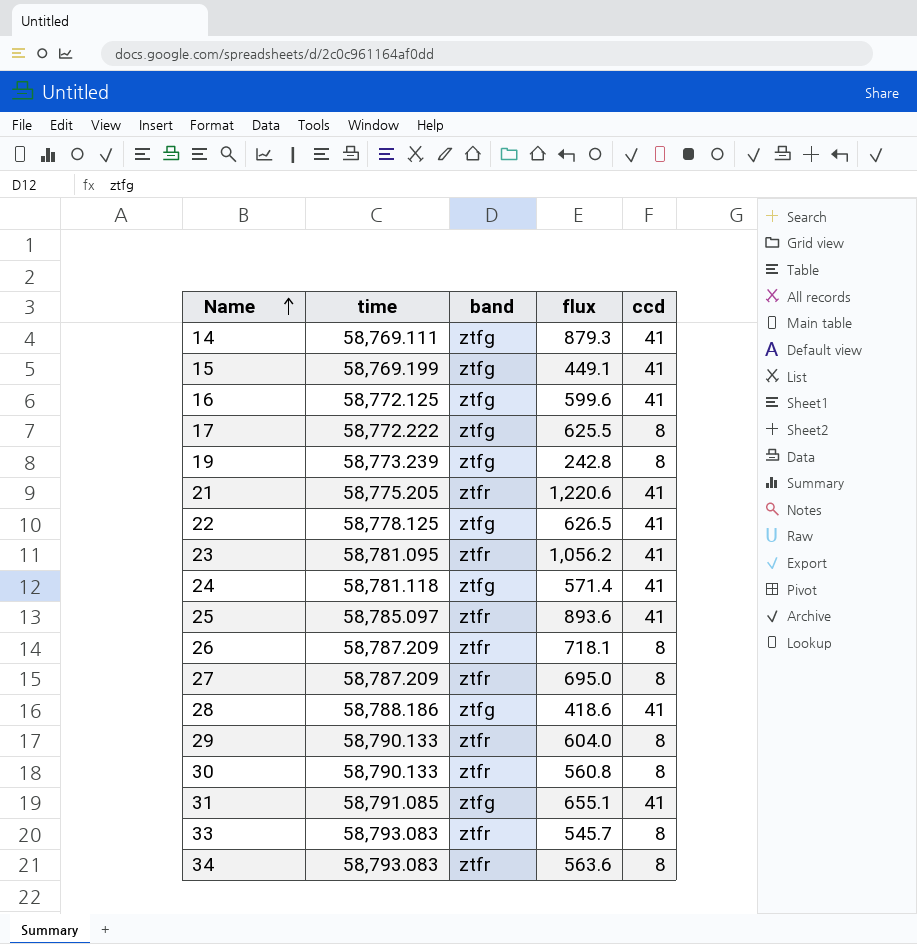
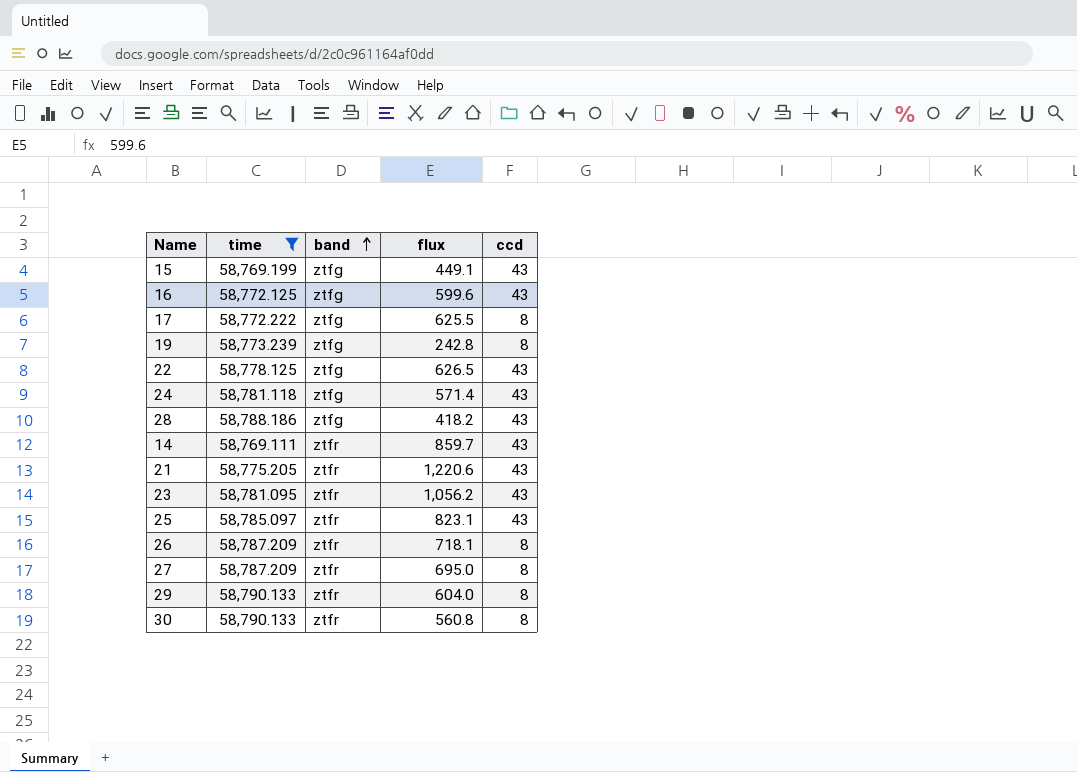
filter: none -> time <= 58,790.133
row order: Name ascending -> band ascending
15 | ccd: 41 -> 43
16 | ccd: 41 -> 43
22 | ccd: 41 -> 43
24 | ccd: 41 -> 43
28 | flux: 418.6 -> 418.2
28 | ccd: 41 -> 43
14 | band: ztfg -> ztfr
14 | flux: 879.3 -> 859.7
14 | ccd: 41 -> 43
21 | ccd: 41 -> 43
23 | ccd: 41 -> 43
25 | flux: 893.6 -> 823.1
25 | ccd: 41 -> 43

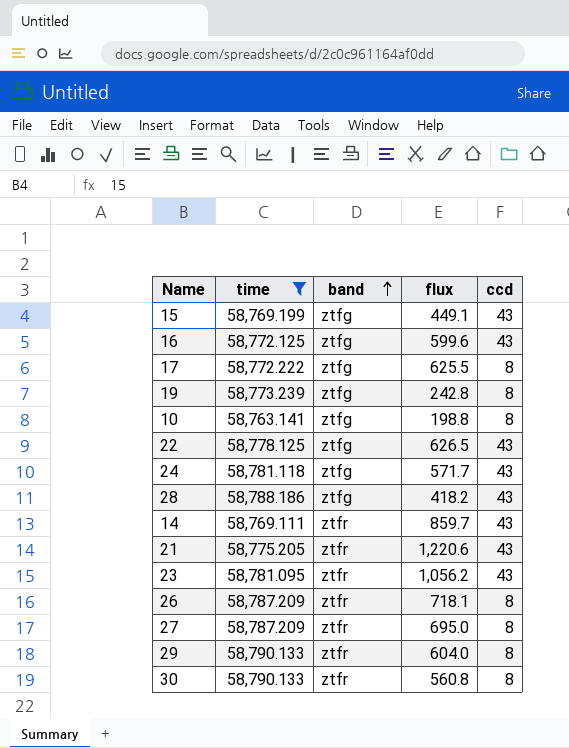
row 25: 58,785.097 | ztfr | 823.1 | 43 -> none
row 10: none -> 58,763.141 | ztfg | 198.8 | 8
24 | flux: 571.4 -> 571.7

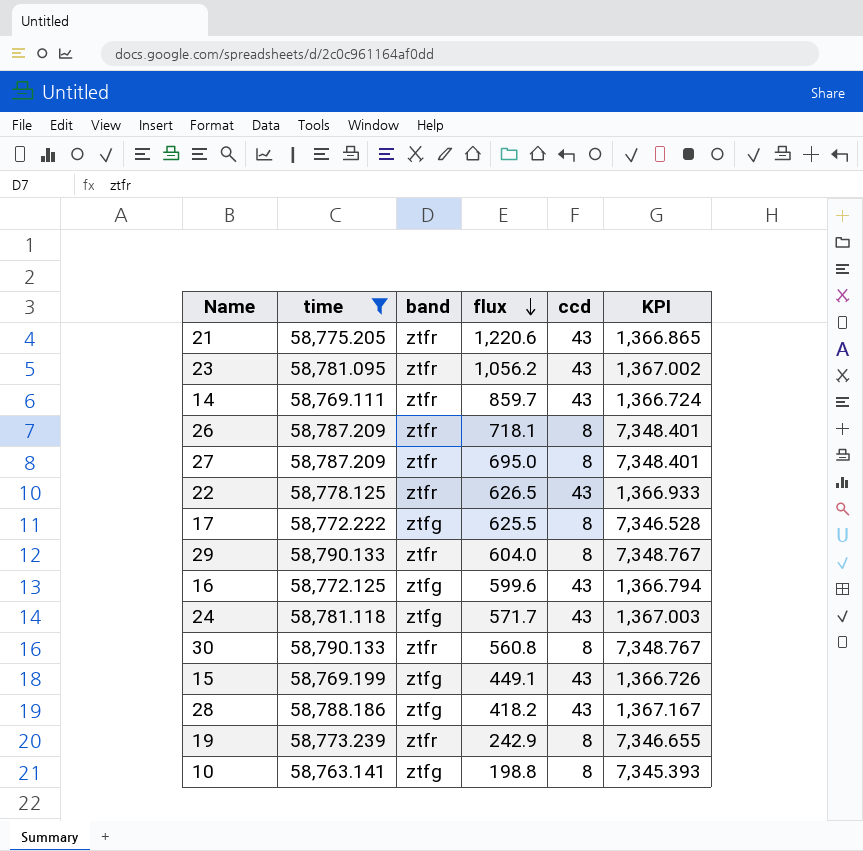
row order: band ascending -> flux descending
column KPI | formula: none -> [time] / [ccd]
22 | band: ztfg -> ztfr
19 | band: ztfg -> ztfr
19 | flux: 242.8 -> 242.9

